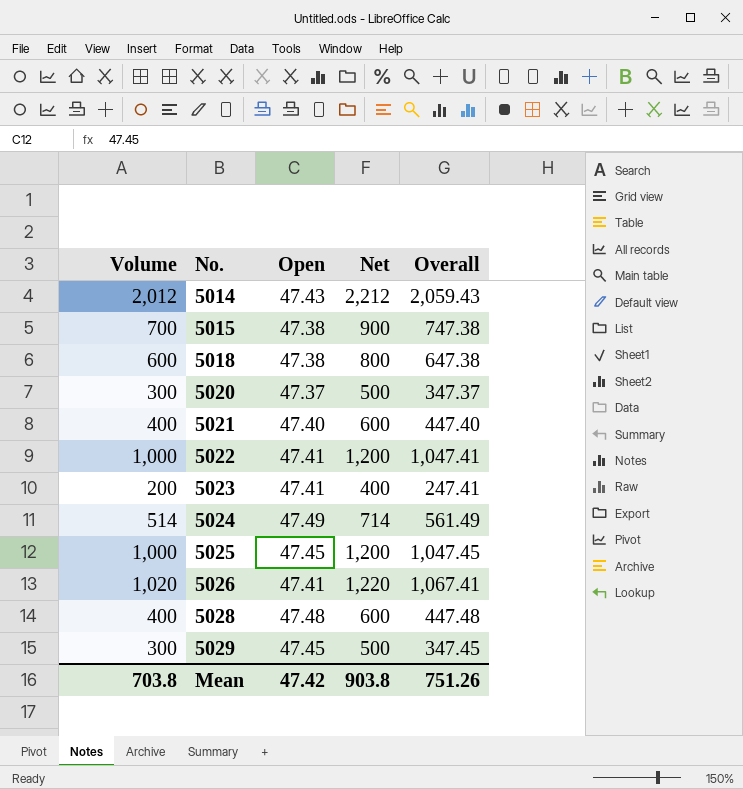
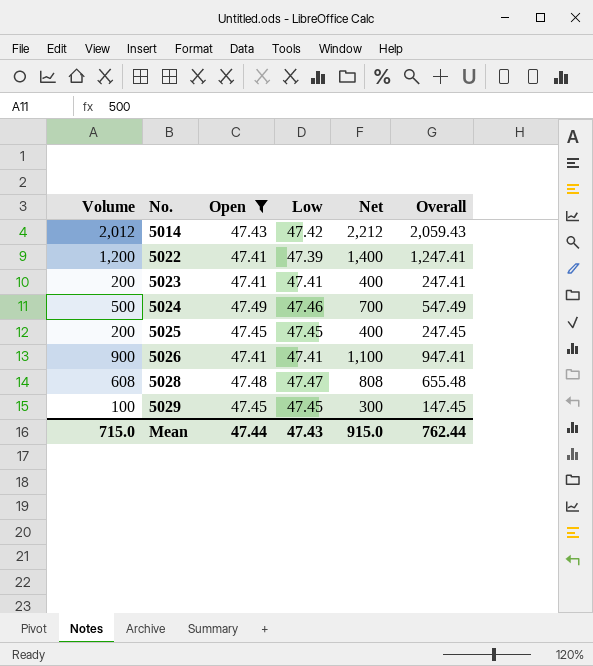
filter: none -> Open >= 47.41
column Low | position: none -> 4
5022 | Volume: 1,000 -> 1,200
5022 | Net: 1,200 -> 1,400
5022 | Overall: 1,047.41 -> 1,247.41
5024 | Volume: 514 -> 500
5024 | Net: 714 -> 700
5024 | Overall: 561.49 -> 547.49
5025 | Volume: 1,000 -> 200
5025 | Net: 1,200 -> 400
5025 | Overall: 1,047.45 -> 247.45
5026 | Volume: 1,020 -> 900
5026 | Net: 1,220 -> 1,100
5026 | Overall: 1,067.41 -> 947.41
5028 | Volume: 400 -> 608
5028 | Net: 600 -> 808
5028 | Overall: 447.48 -> 655.48
5029 | Volume: 300 -> 100
5029 | Net: 500 -> 300
5029 | Overall: 347.45 -> 147.45
Mean | Volume: 703.8 -> 715.0
Mean | Open: 47.42 -> 47.44
Mean | Net: 903.8 -> 915.0
Mean | Overall: 751.26 -> 762.44

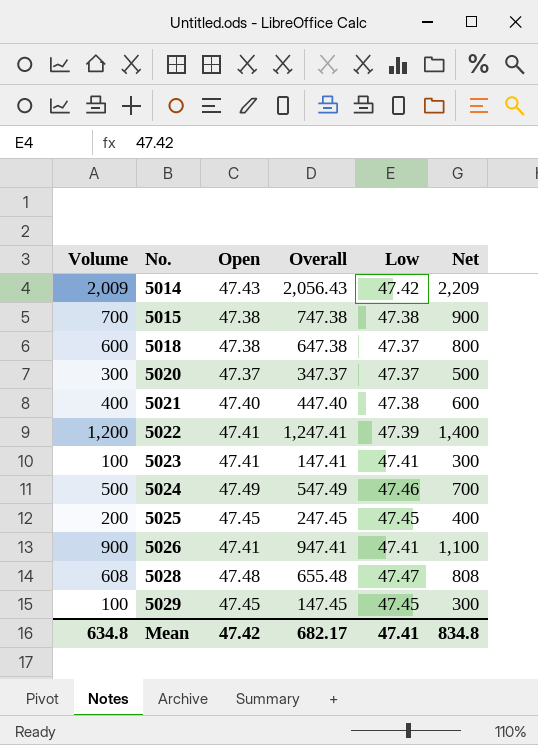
filter: Open >= 47.41 -> none
column Overall | position: 6 -> 4
5014 | Volume: 2,012 -> 2,009
5014 | Overall: 2,059.43 -> 2,056.43
5014 | Net: 2,212 -> 2,209
5023 | Volume: 200 -> 100
5023 | Overall: 247.41 -> 147.41
5023 | Net: 400 -> 300
Mean | Volume: 715.0 -> 634.8
Mean | Open: 47.44 -> 47.42
Mean | Overall: 762.44 -> 682.17
Mean | Low: 47.43 -> 47.41
Mean | Net: 915.0 -> 834.8

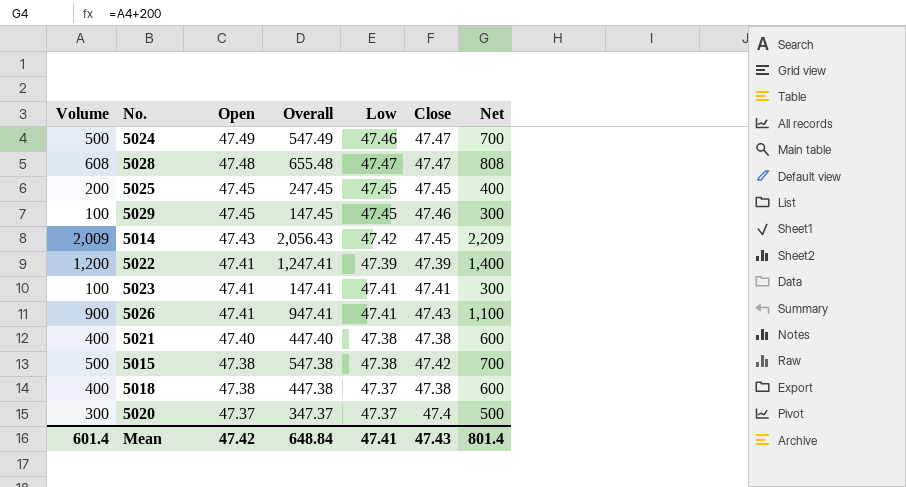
row order: No. ascending -> Open descending
column Close | position: none -> 6
5015 | Volume: 700 -> 500
5015 | Overall: 747.38 -> 547.38
5015 | Net: 900 -> 700
5018 | Volume: 600 -> 400
5018 | Overall: 647.38 -> 447.38
5018 | Net: 800 -> 600
Mean | Volume: 634.8 -> 601.4
Mean | Overall: 682.17 -> 648.84
Mean | Net: 834.8 -> 801.4

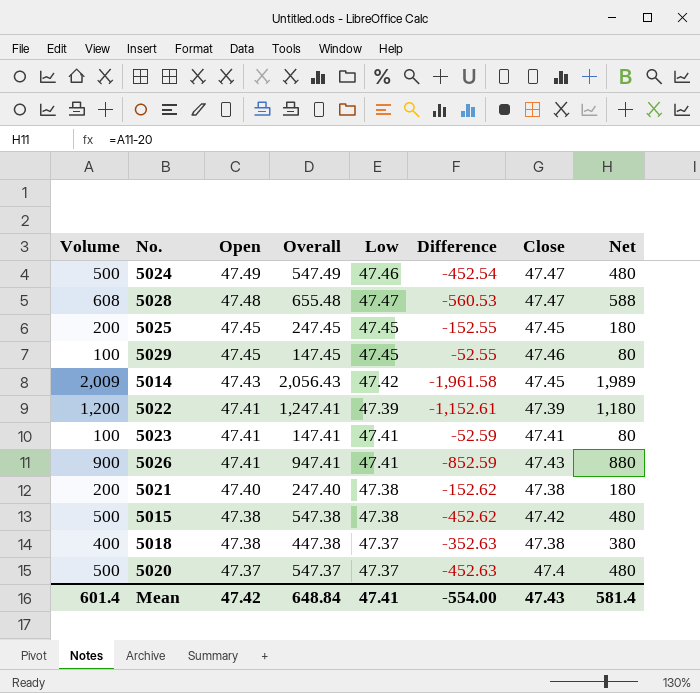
column Difference | formula: none -> [Low] - [Volume]
column Net | formula: [Volume] + 200 -> [Volume] - 20
5021 | Volume: 400 -> 200
5021 | Overall: 447.40 -> 247.40
5020 | Volume: 300 -> 500
5020 | Overall: 347.37 -> 547.37
Mean | Net: 801.4 -> 581.4

